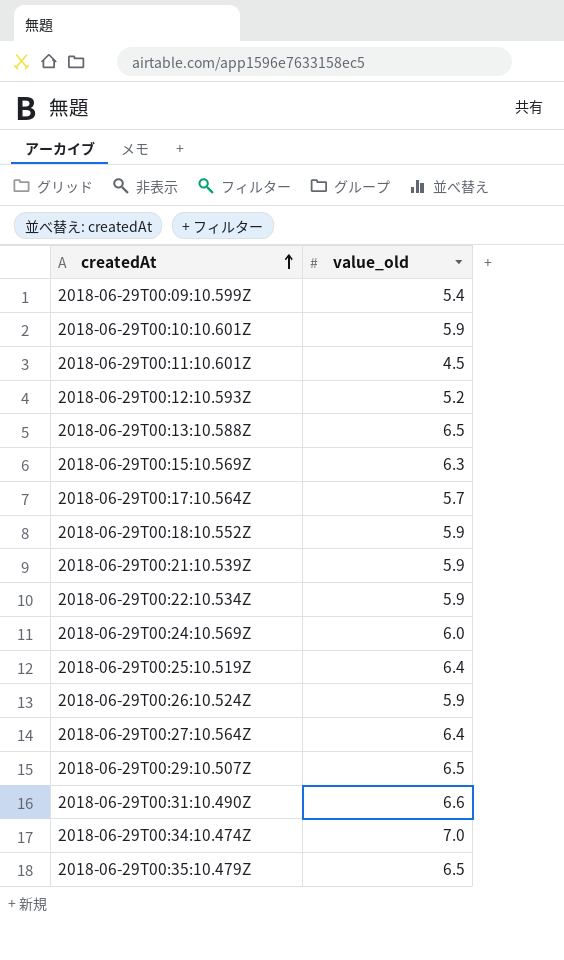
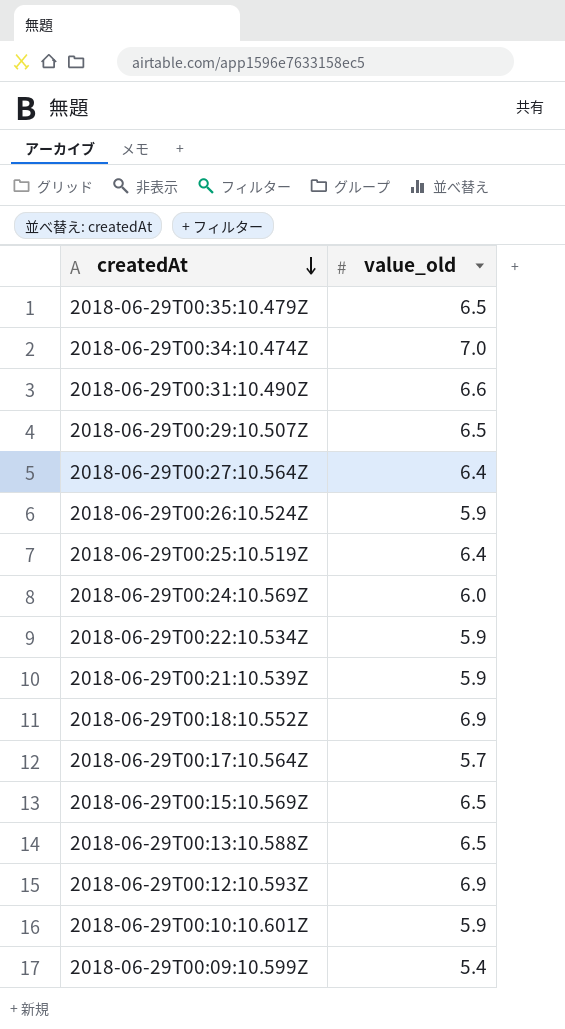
row order: createdAt ascending -> createdAt descending
row 2018-06-29T00:11:10.601Z: 4.5 -> none
2018-06-29T00:18:10.552Z | value_old: 5.9 -> 6.9
2018-06-29T00:15:10.569Z | value_old: 6.3 -> 6.5
2018-06-29T00:12:10.593Z | value_old: 5.2 -> 6.9

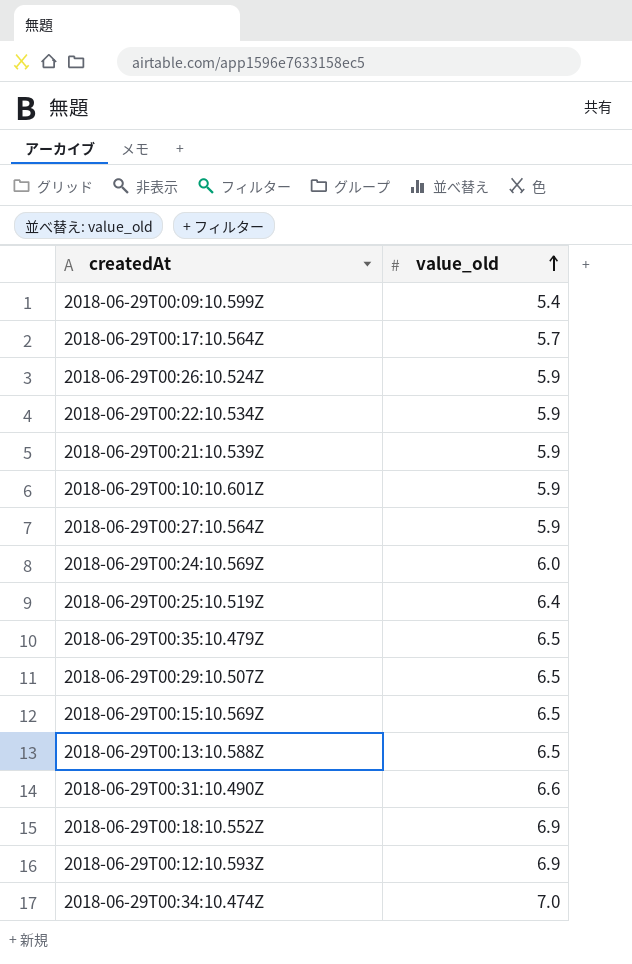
row order: createdAt descending -> value_old ascending
2018-06-29T00:27:10.564Z | value_old: 6.4 -> 5.9

